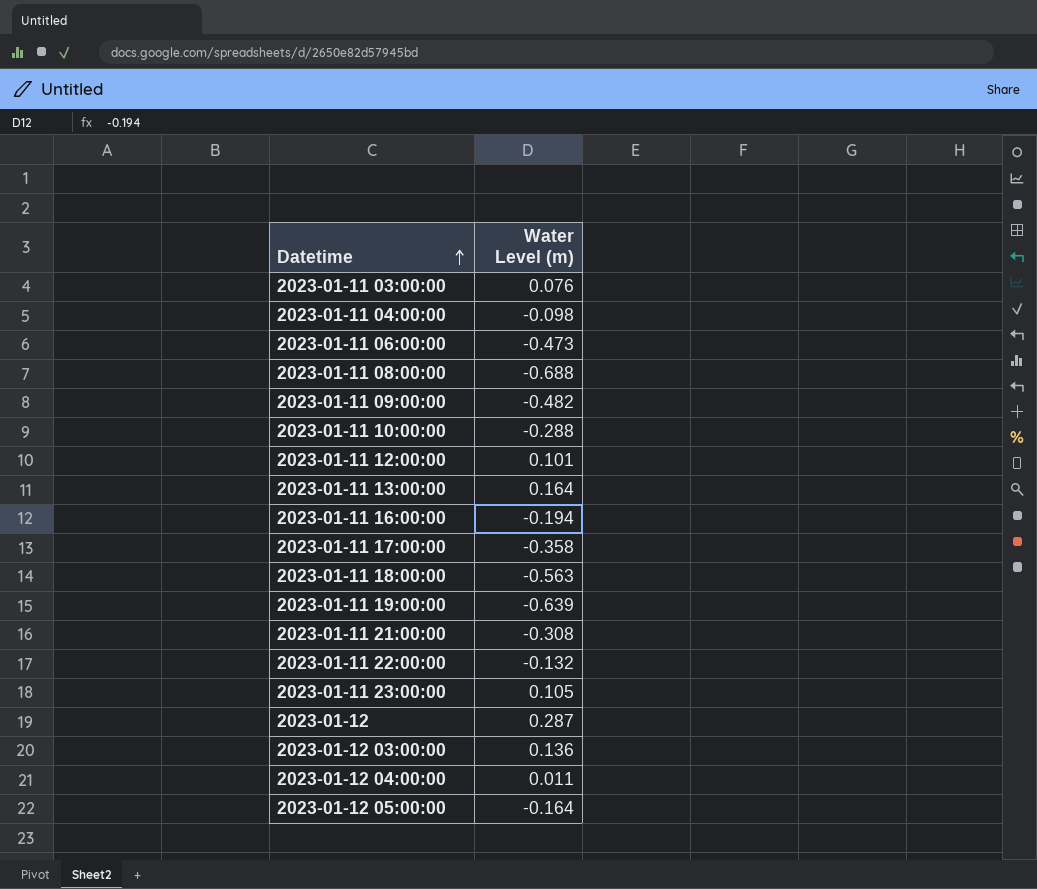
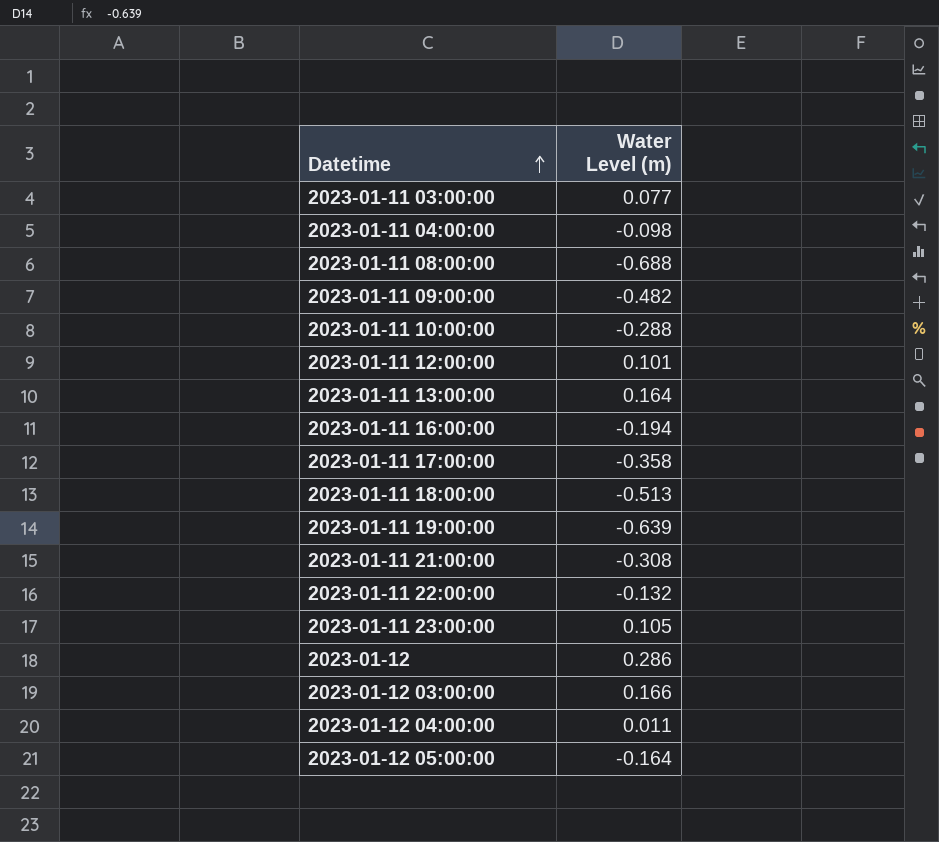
row 2023-01-11 06:00:00: -0.473 -> none
2023-01-11 03:00:00 | Water Level (m): 0.076 -> 0.077
2023-01-11 18:00:00 | Water Level (m): -0.563 -> -0.513
2023-01-12 | Water Level (m): 0.287 -> 0.286
2023-01-12 03:00:00 | Water Level (m): 0.136 -> 0.166

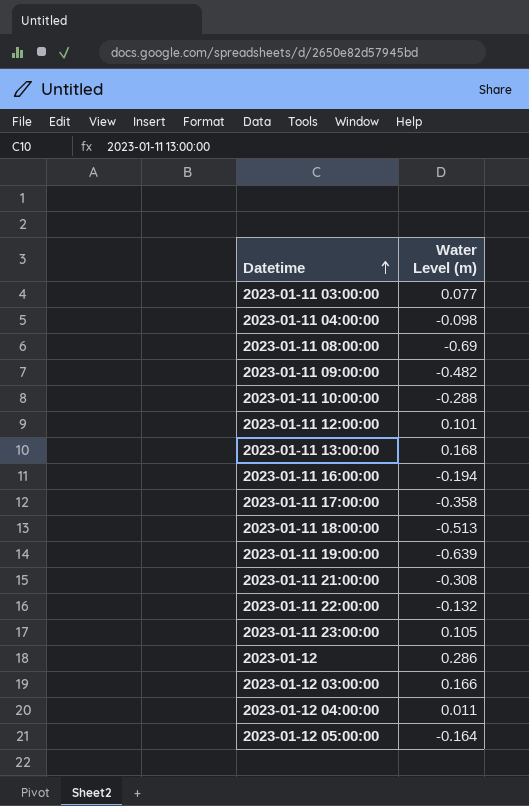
2023-01-11 08:00:00 | Water Level (m): -0.688 -> -0.69
2023-01-11 13:00:00 | Water Level (m): 0.164 -> 0.168

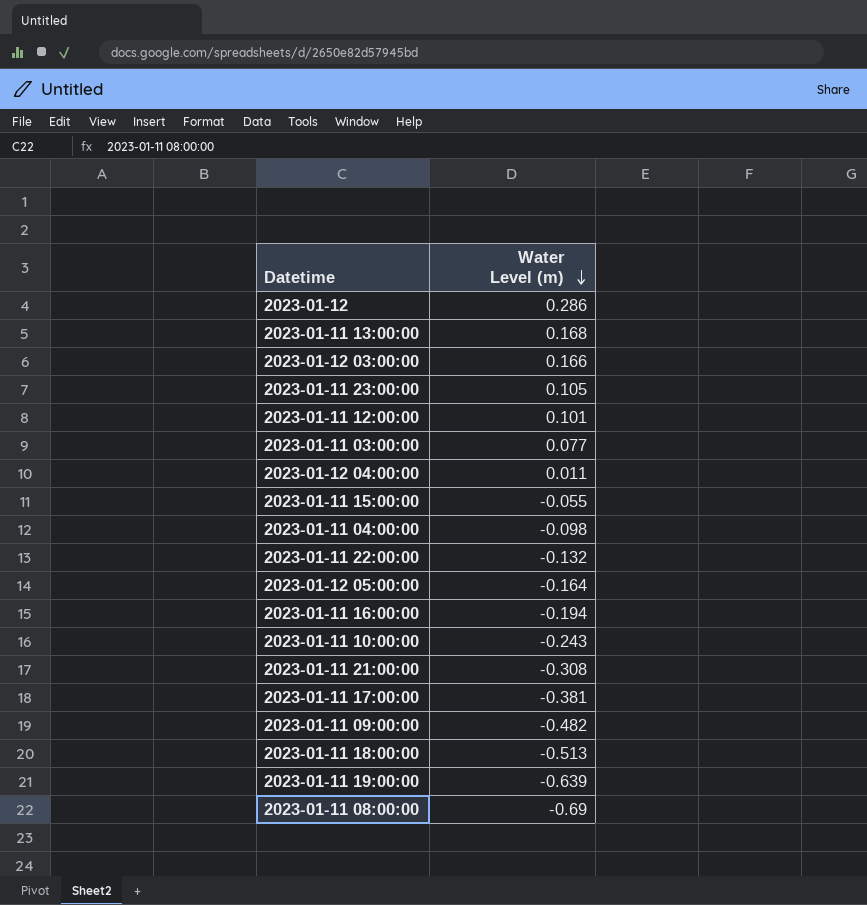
row order: Datetime ascending -> Water Level (m) descending
row 2023-01-11 15:00:00: none -> -0.055
2023-01-11 10:00:00 | Water Level (m): -0.288 -> -0.243
2023-01-11 17:00:00 | Water Level (m): -0.358 -> -0.381

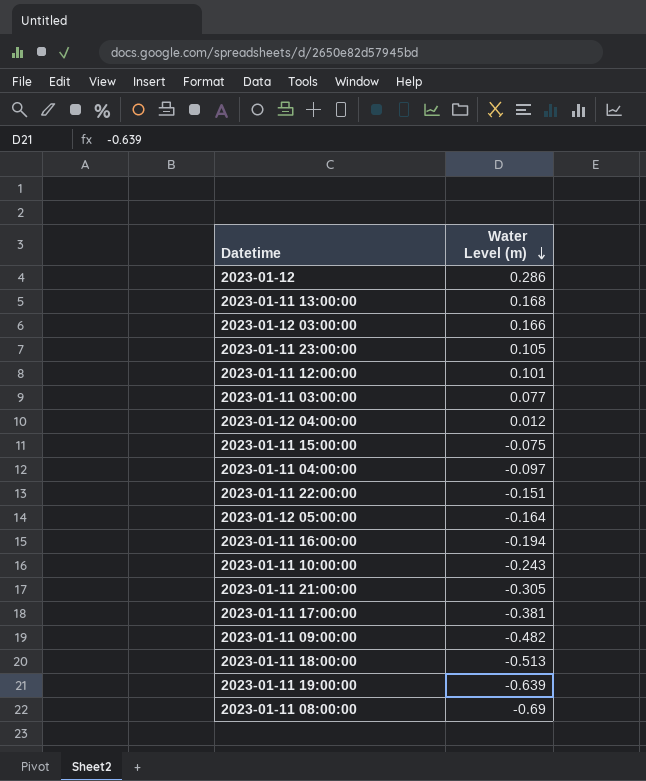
2023-01-12 04:00:00 | Water Level (m): 0.011 -> 0.012
2023-01-11 15:00:00 | Water Level (m): -0.055 -> -0.075
2023-01-11 04:00:00 | Water Level (m): -0.098 -> -0.097
2023-01-11 22:00:00 | Water Level (m): -0.132 -> -0.151
2023-01-11 21:00:00 | Water Level (m): -0.308 -> -0.305

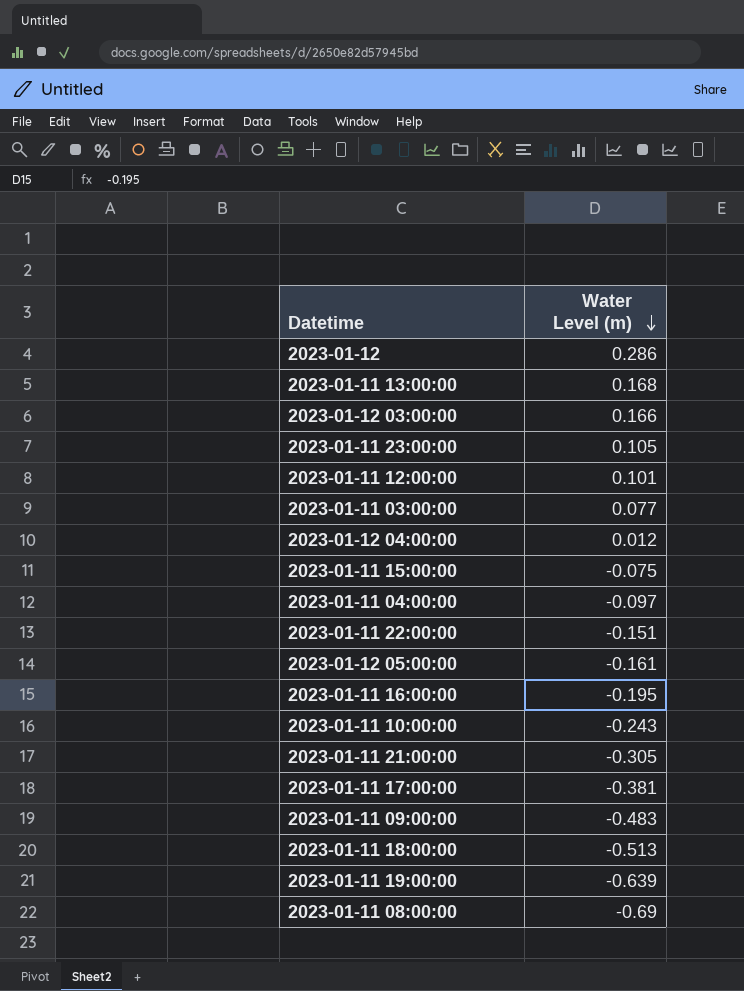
2023-01-12 05:00:00 | Water Level (m): -0.164 -> -0.161
2023-01-11 16:00:00 | Water Level (m): -0.194 -> -0.195
2023-01-11 09:00:00 | Water Level (m): -0.482 -> -0.483

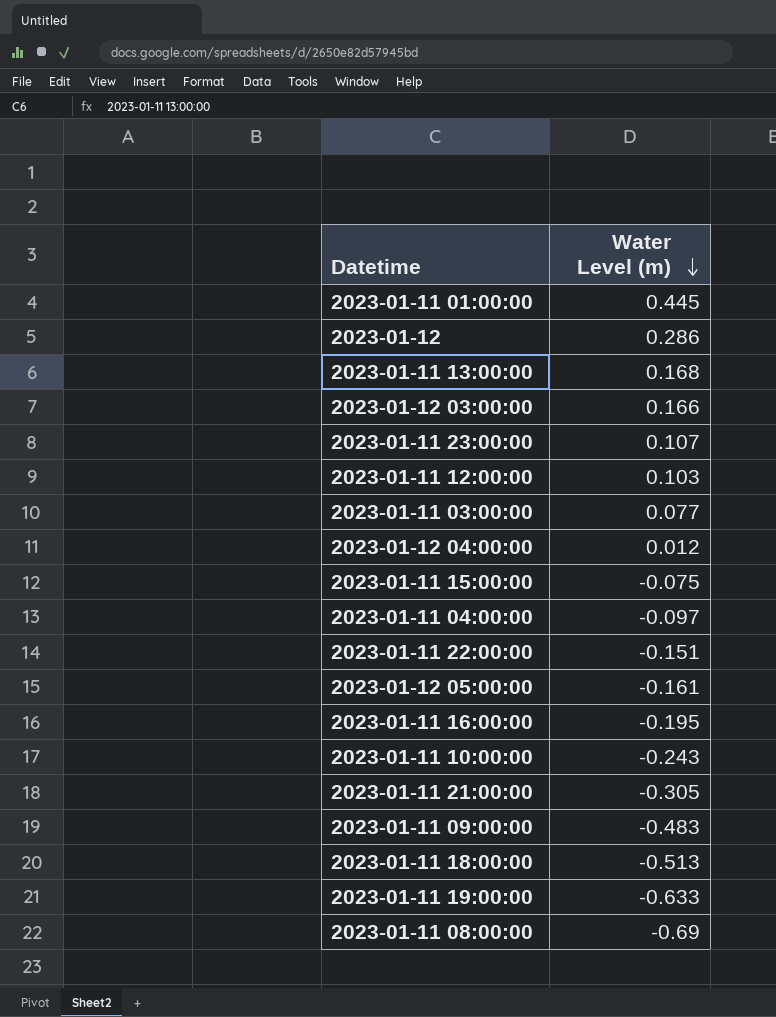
row 2023-01-11 17:00:00: -0.381 -> none
row 2023-01-11 01:00:00: none -> 0.445
2023-01-11 23:00:00 | Water Level (m): 0.105 -> 0.107
2023-01-11 12:00:00 | Water Level (m): 0.101 -> 0.103
2023-01-11 19:00:00 | Water Level (m): -0.639 -> -0.633

